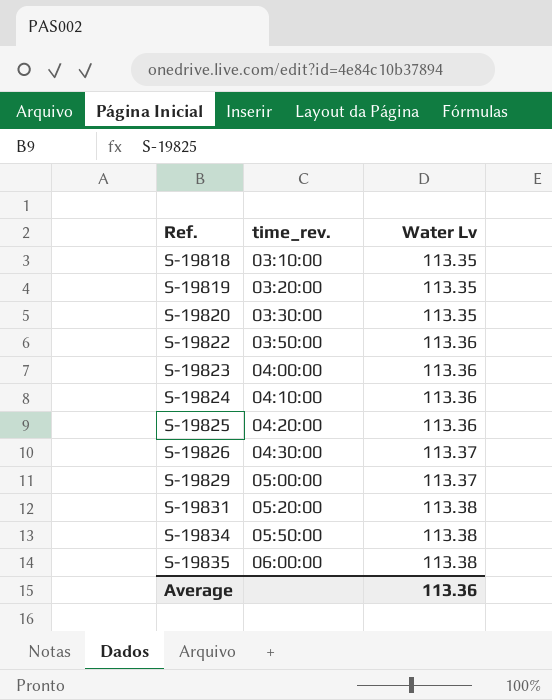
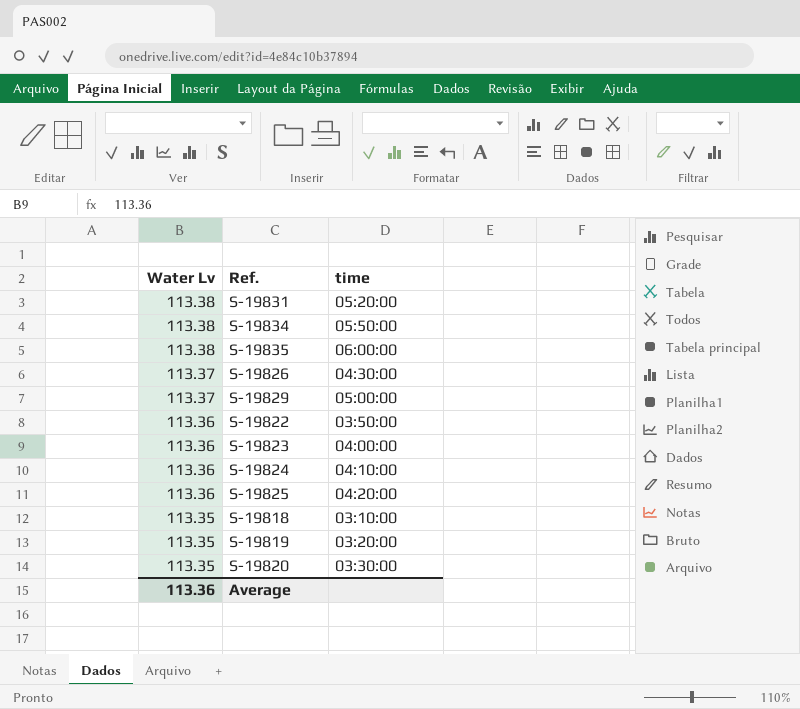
row order: Ref. ascending -> Water Lv descending
column Water Lv | position: 3 -> 1
column name: time_rev. -> time

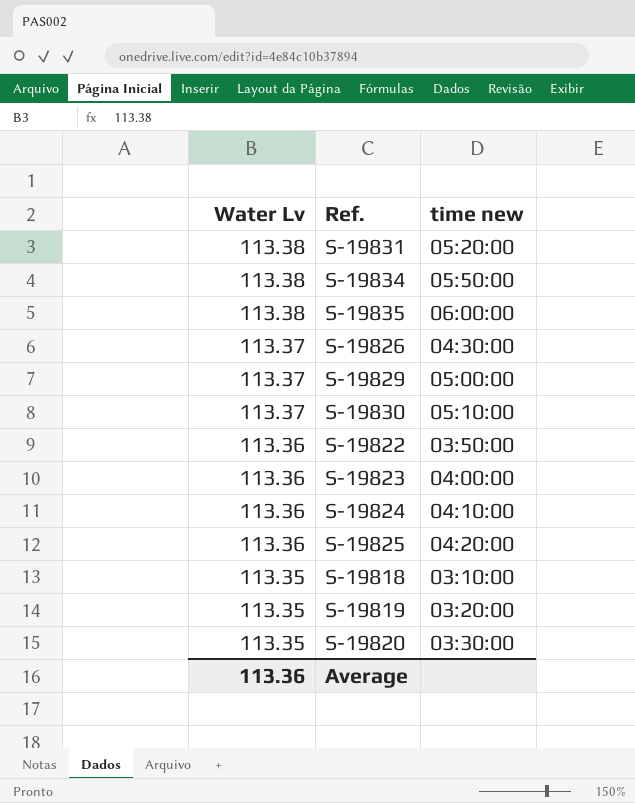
column name: time -> time new
row S-19830: none -> 113.37 | 05:10:00

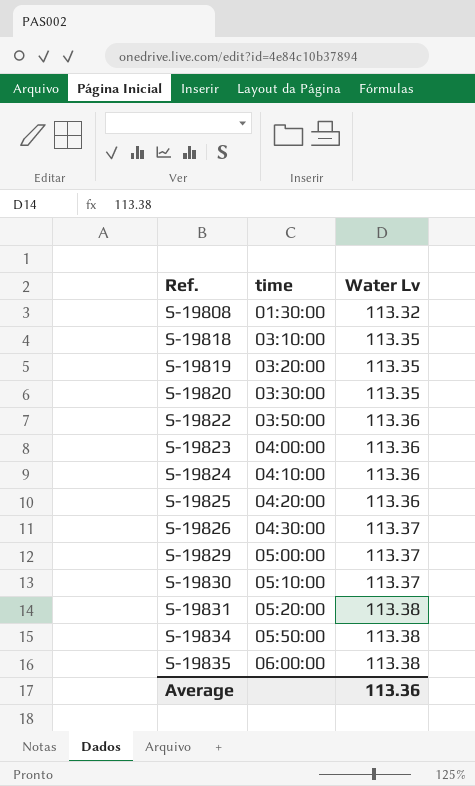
row order: Water Lv descending -> Ref. ascending
column name: time new -> time
column Water Lv | position: 1 -> 3
row S-19808: none -> 01:30:00 | 113.32

